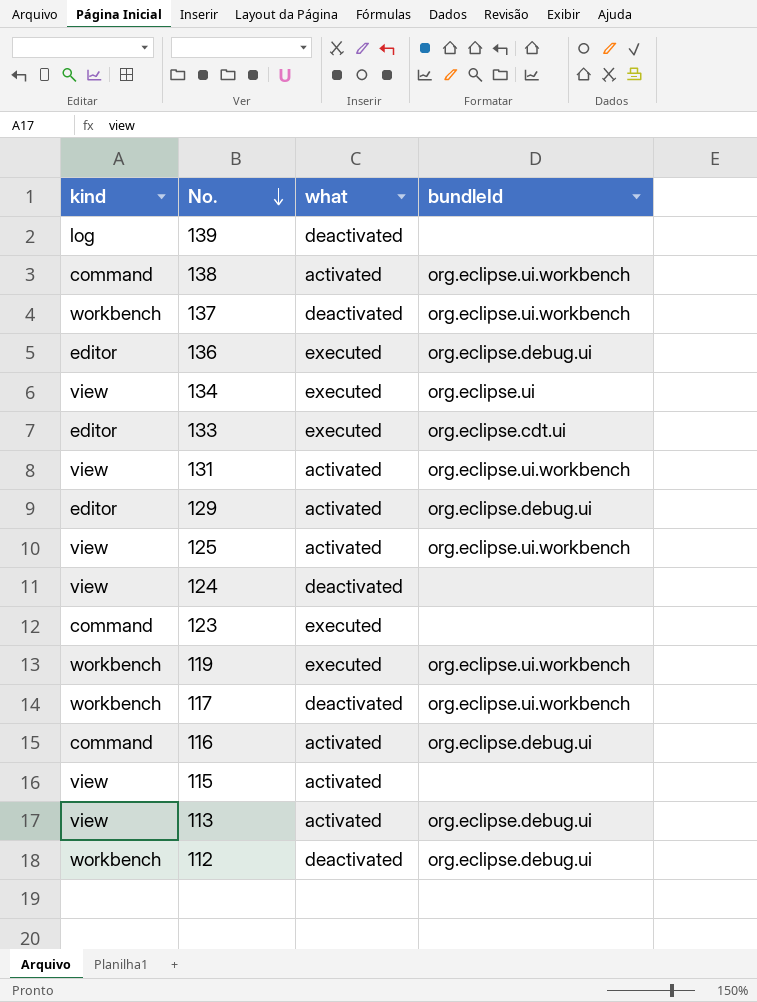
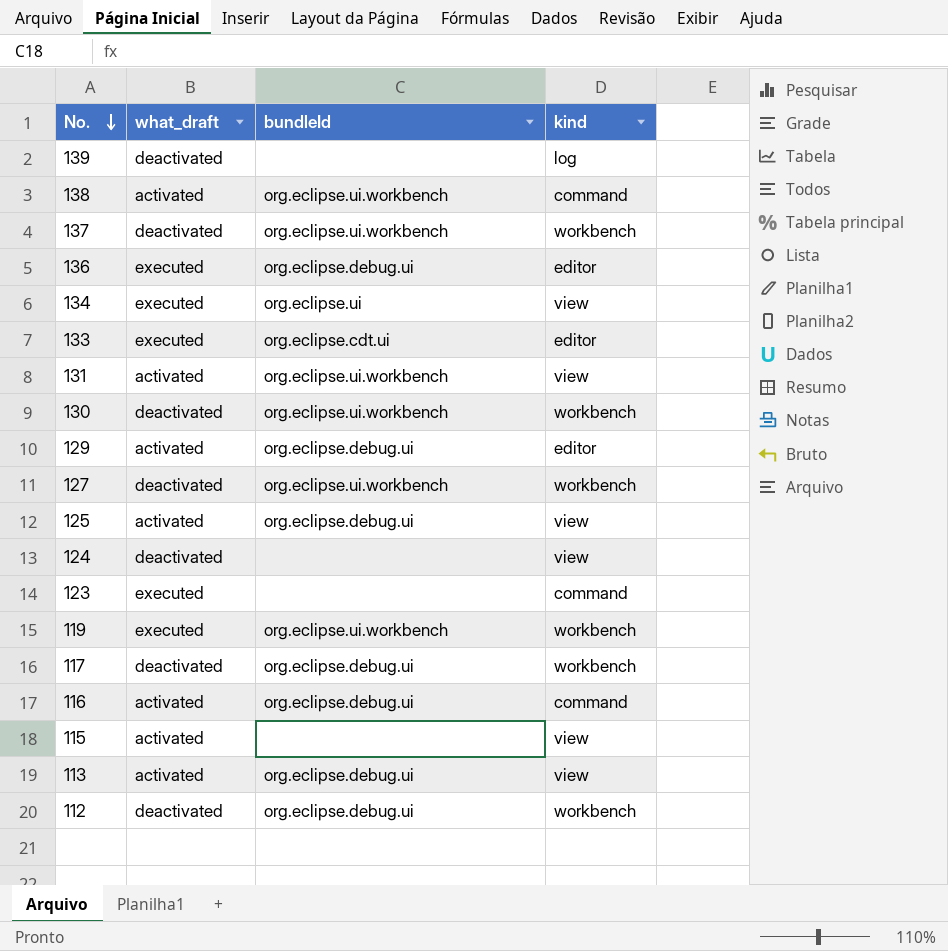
column name: what -> what_draft
column kind | position: 1 -> 4
row 130: none -> deactivated | org.eclipse.ui.workbench | workbench
row 127: none -> deactivated | org.eclipse.ui.workbench | workbench
125 | bundleId: org.eclipse.ui.workbench -> org.eclipse.debug.ui
117 | bundleId: org.eclipse.ui.workbench -> org.eclipse.debug.ui

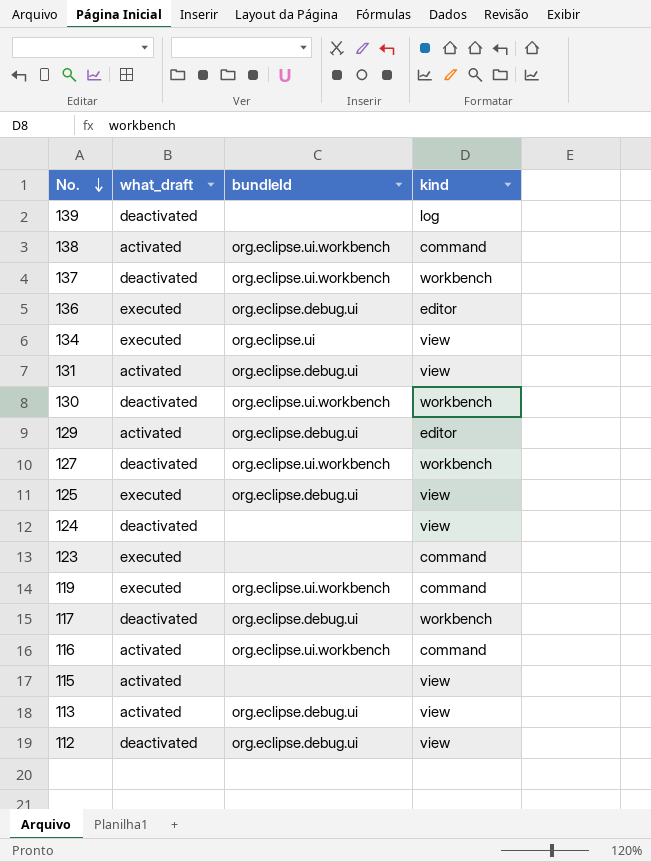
row 133: executed | org.eclipse.cdt.ui | editor -> none
131 | bundleId: org.eclipse.ui.workbench -> org.eclipse.debug.ui
125 | what_draft: activated -> executed
119 | kind: workbench -> command
116 | bundleId: org.eclipse.debug.ui -> org.eclipse.ui.workbench
112 | kind: workbench -> view

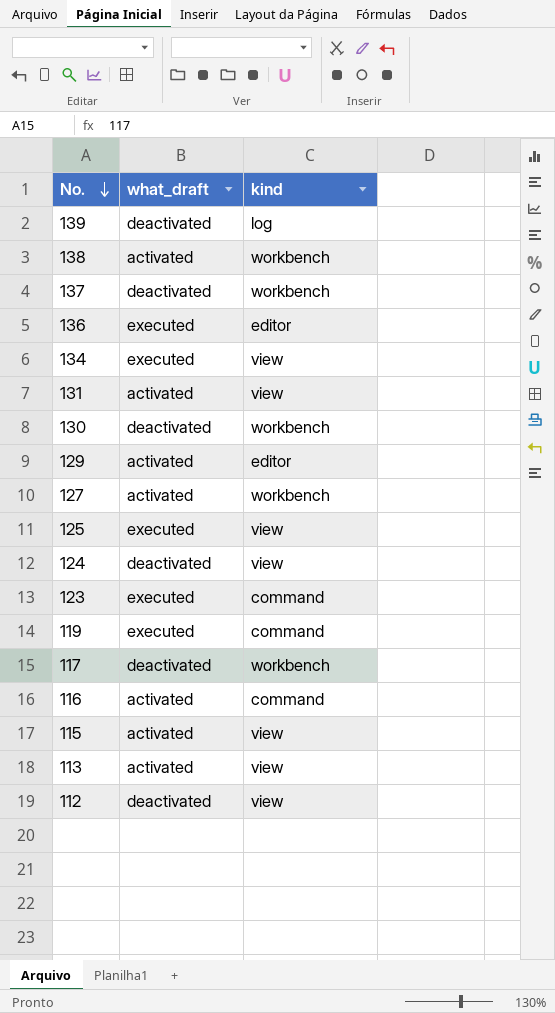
column bundleId | position: 3 -> none
138 | kind: command -> workbench
127 | what_draft: deactivated -> activated

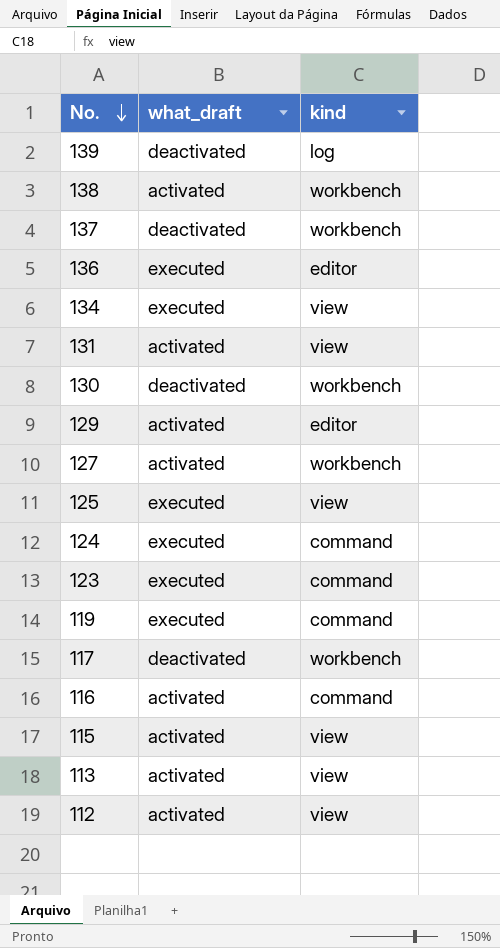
124 | what_draft: deactivated -> executed
124 | kind: view -> command
112 | what_draft: deactivated -> activated

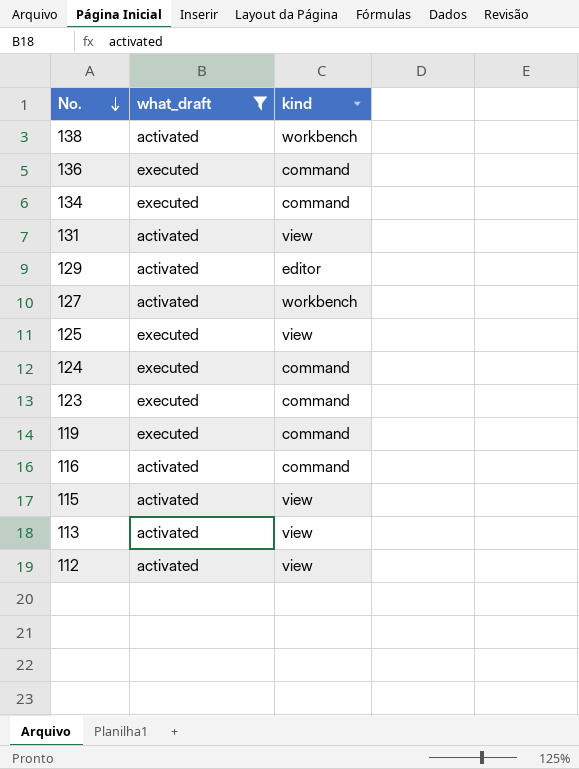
filter: none -> what_draft != deactivated
136 | kind: editor -> command
134 | kind: view -> command

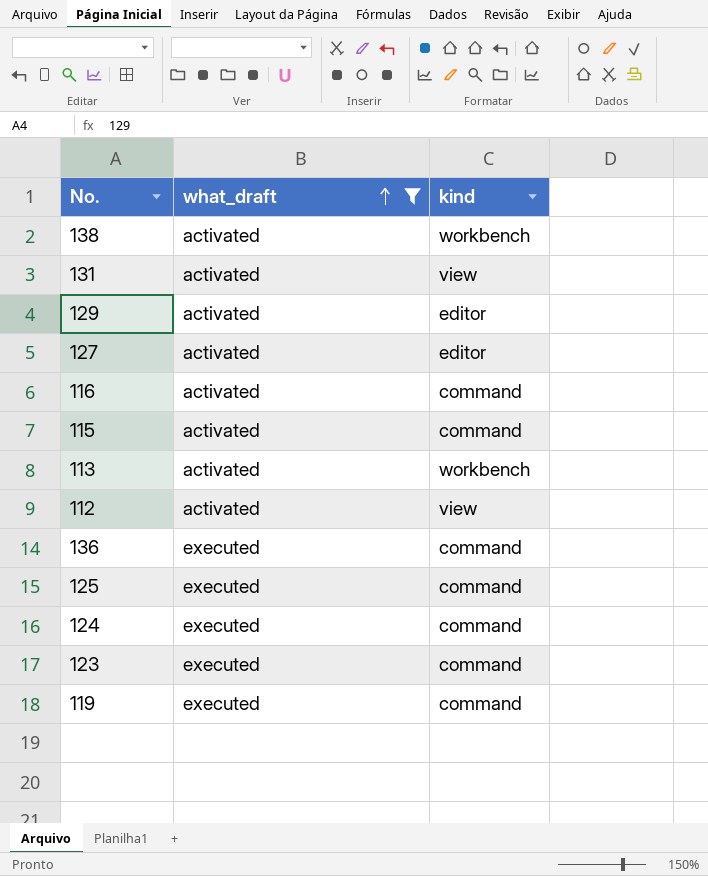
row order: No. descending -> what_draft ascending
row 134: executed | command -> none
127 | kind: workbench -> editor
115 | kind: view -> command
113 | kind: view -> workbench
125 | kind: view -> command

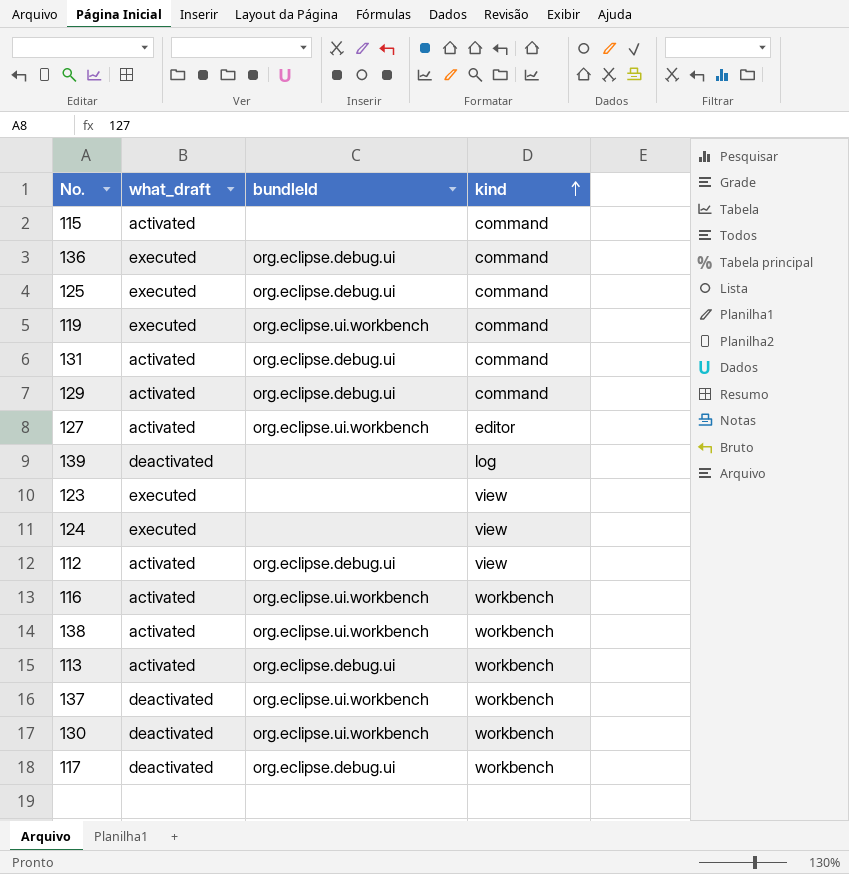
filter: what_draft != deactivated -> none
row order: what_draft ascending -> kind ascending
column bundleId | position: none -> 3
131 | kind: view -> command
129 | kind: editor -> command
123 | kind: command -> view
124 | kind: command -> view
116 | kind: command -> workbench

